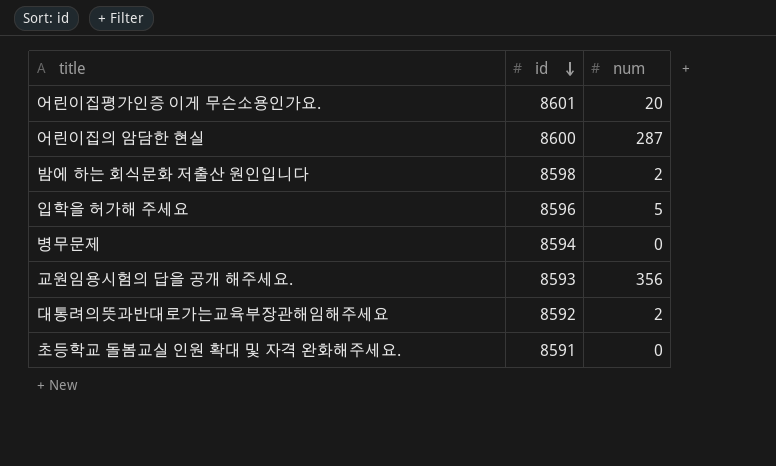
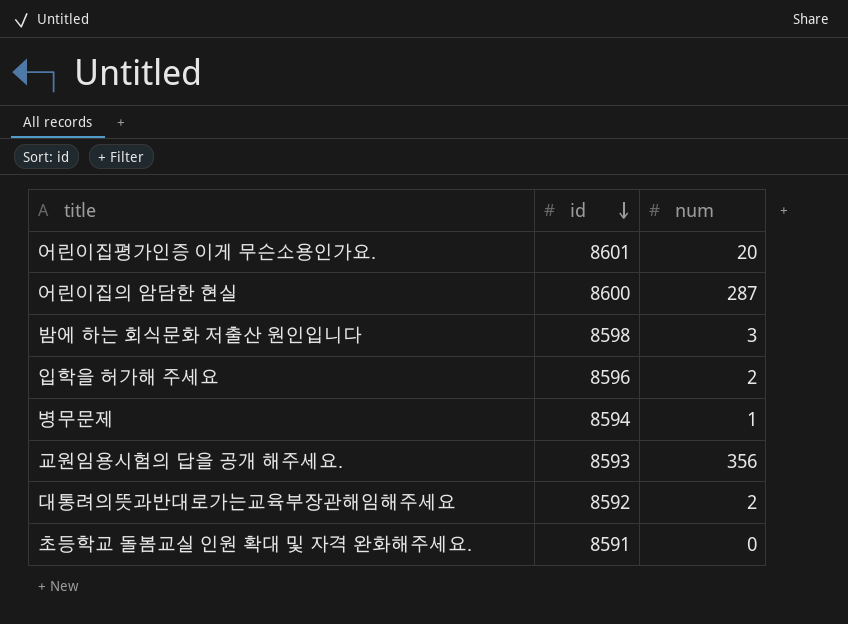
밤에 하는 회식문화 저출산 원인입니다 | num: 2 -> 3
입학을 허가해 주세요 | num: 5 -> 2
병무문제 | num: 0 -> 1

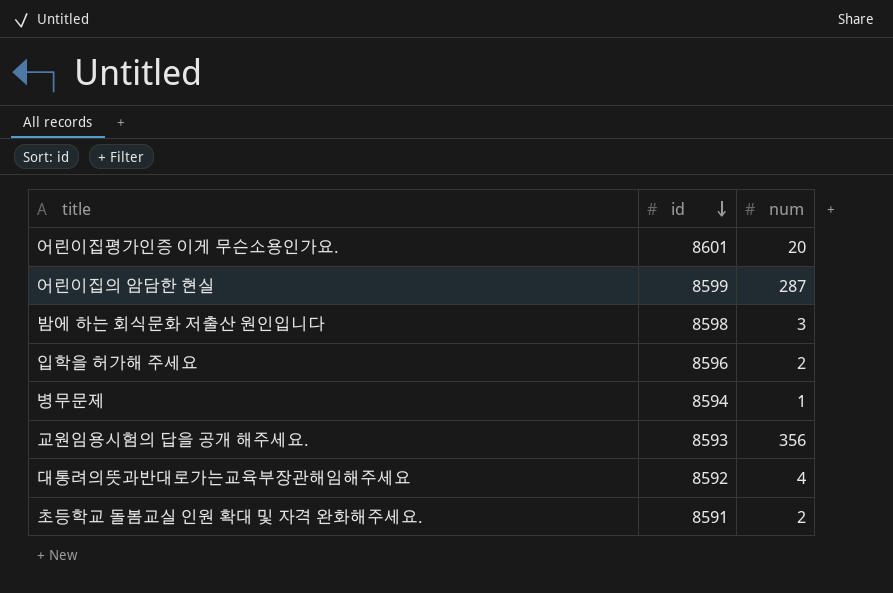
어린이집의 암담한 현실 | id: 8600 -> 8599
대통려의뜻과반대로가는교육부장관해임해주세요 | num: 2 -> 4
초등학교 돌봄교실 인원 확대 및 자격 완화해주세요. | num: 0 -> 2

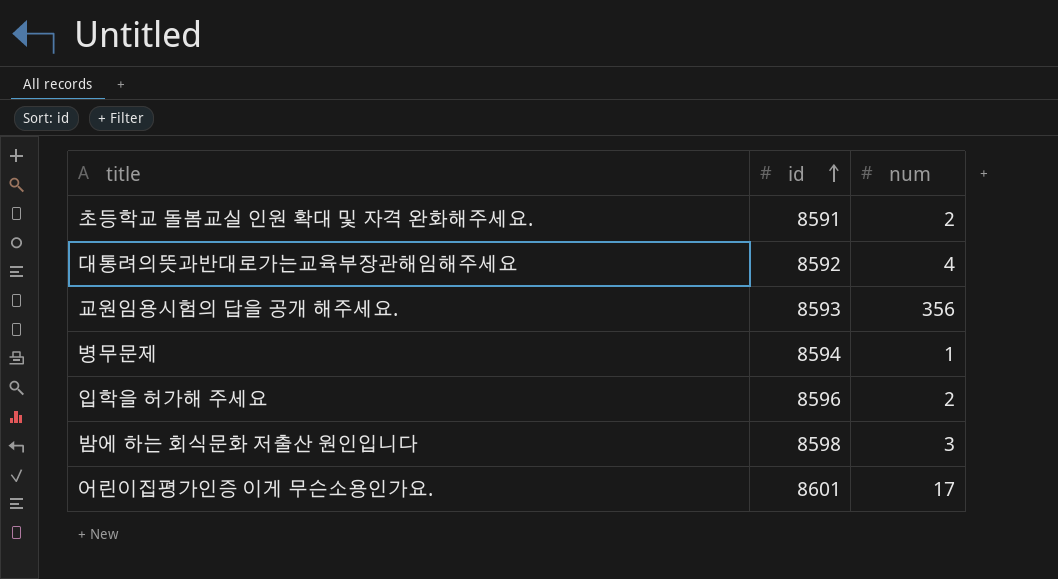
row order: id descending -> id ascending
row 어린이집의 암담한 현실: 8599 | 287 -> none
어린이집평가인증 이게 무슨소용인가요. | num: 20 -> 17

